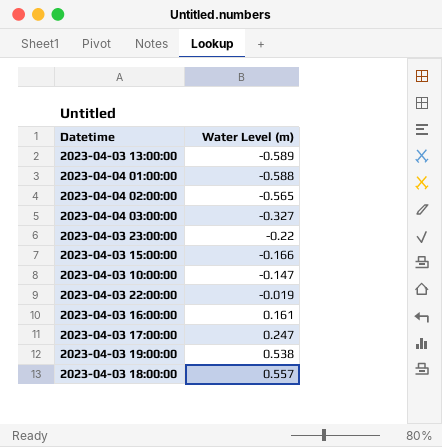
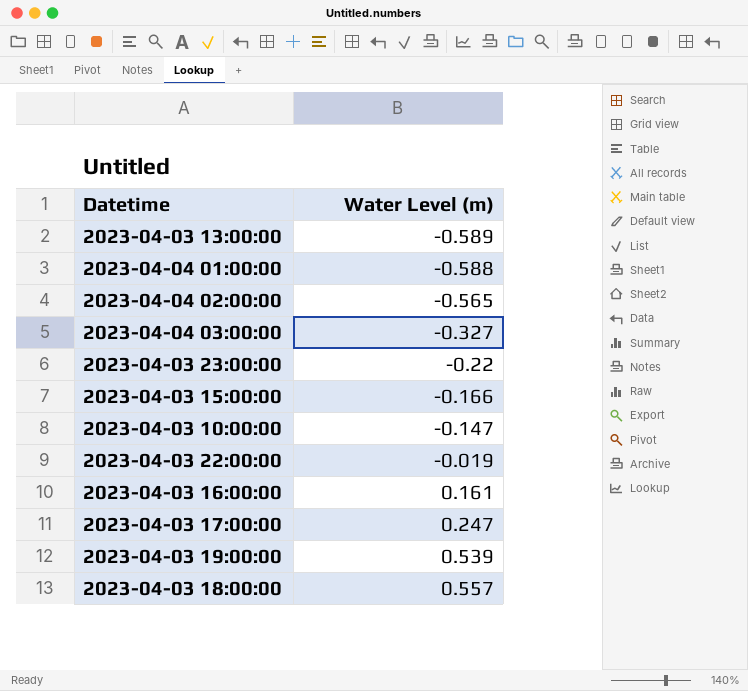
2023-04-03 19:00:00 | Water Level (m): 0.538 -> 0.539

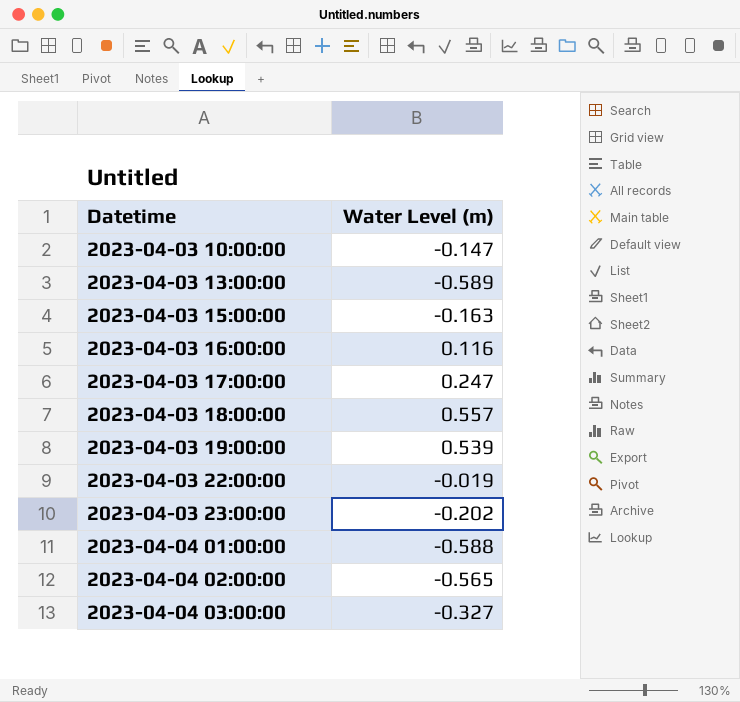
row order: Water Level (m) ascending -> Datetime ascending
2023-04-03 15:00:00 | Water Level (m): -0.166 -> -0.163
2023-04-03 16:00:00 | Water Level (m): 0.161 -> 0.116
2023-04-03 23:00:00 | Water Level (m): -0.22 -> -0.202

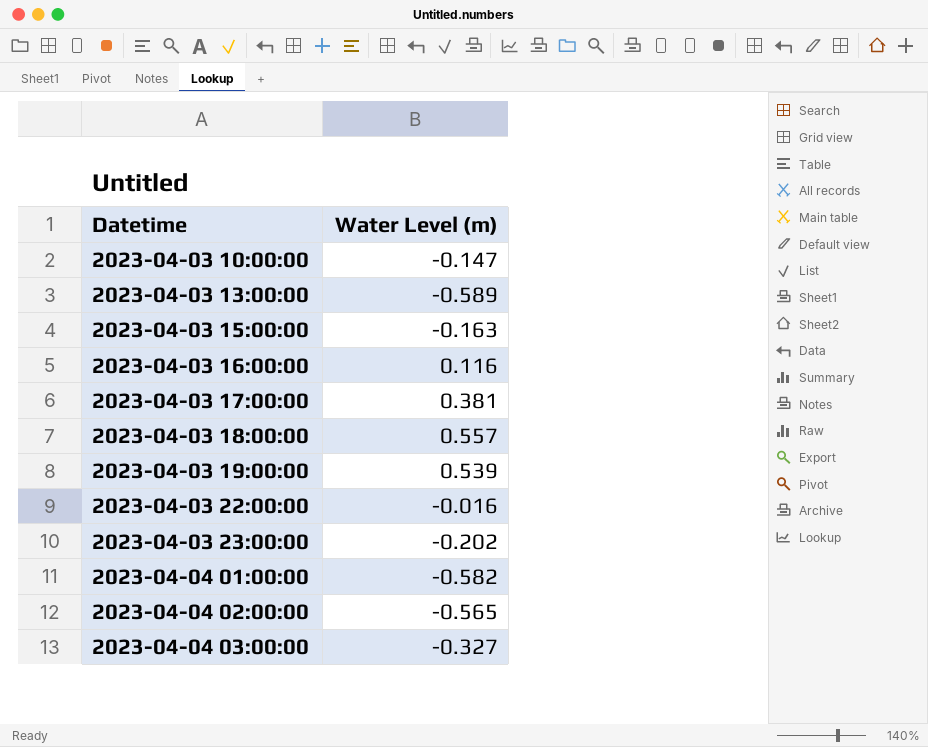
2023-04-03 17:00:00 | Water Level (m): 0.247 -> 0.381
2023-04-03 22:00:00 | Water Level (m): -0.019 -> -0.016
2023-04-04 01:00:00 | Water Level (m): -0.588 -> -0.582

